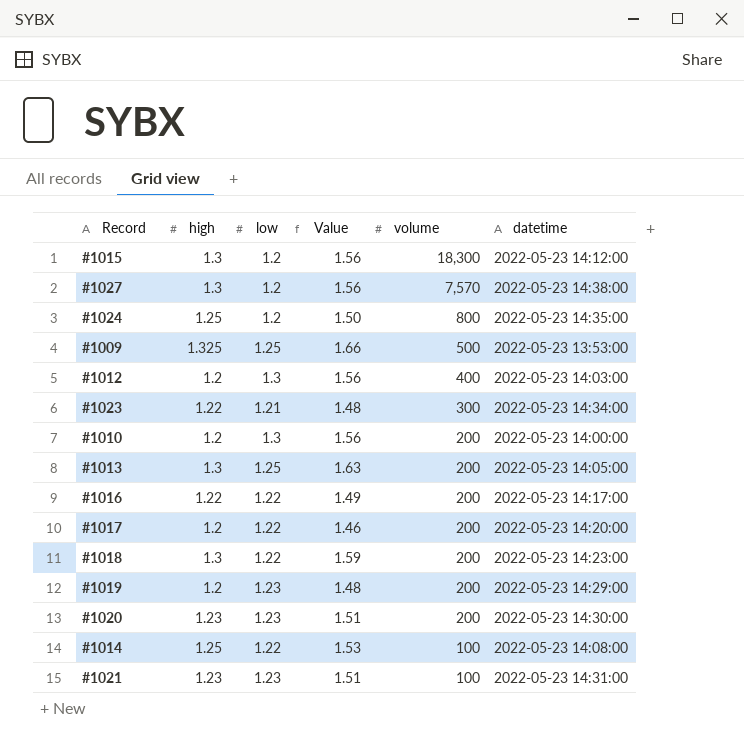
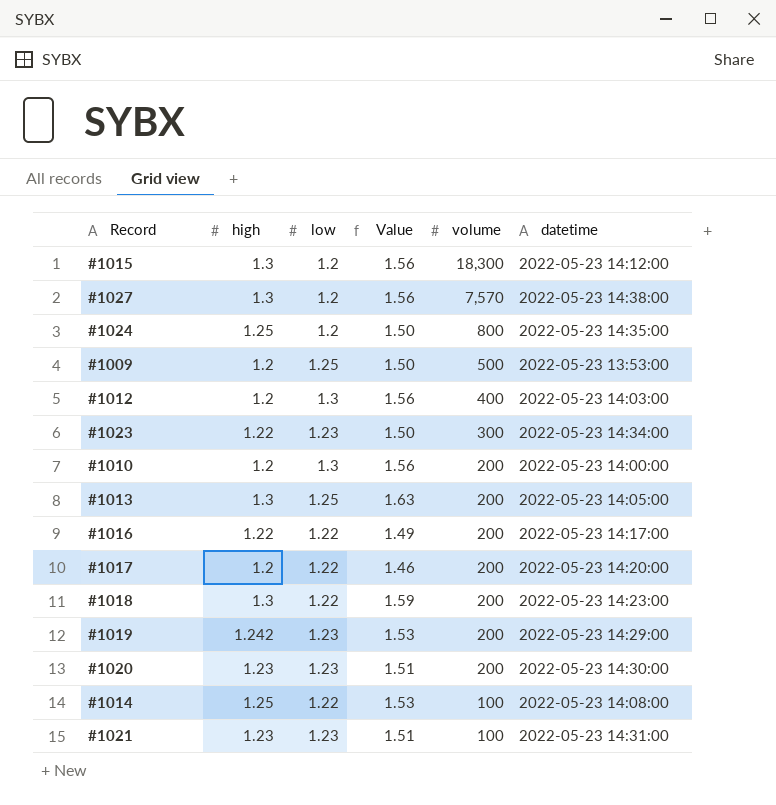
#1009 | high: 1.325 -> 1.2
#1009 | Value: 1.66 -> 1.50
#1023 | low: 1.21 -> 1.23
#1023 | Value: 1.48 -> 1.50
#1019 | high: 1.2 -> 1.242
#1019 | Value: 1.48 -> 1.53

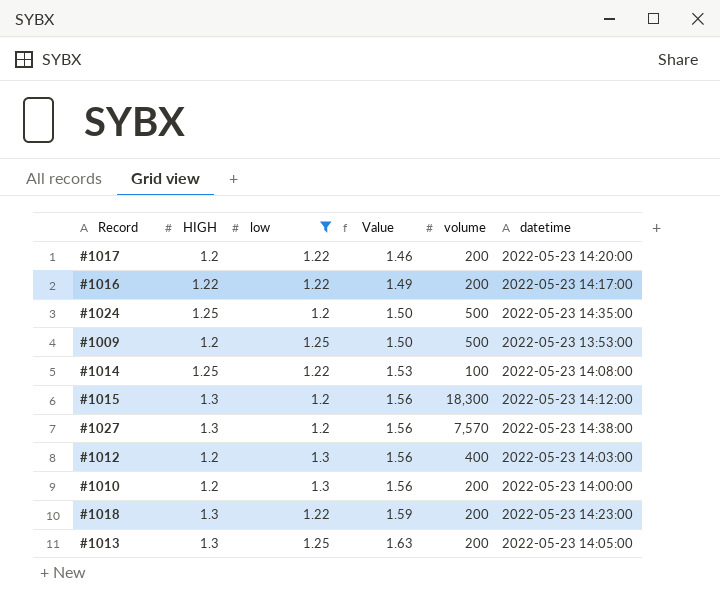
filter: none -> low != 1.23
row order: volume descending -> Value ascending
column name: high -> HIGH
#1024 | volume: 800 -> 500

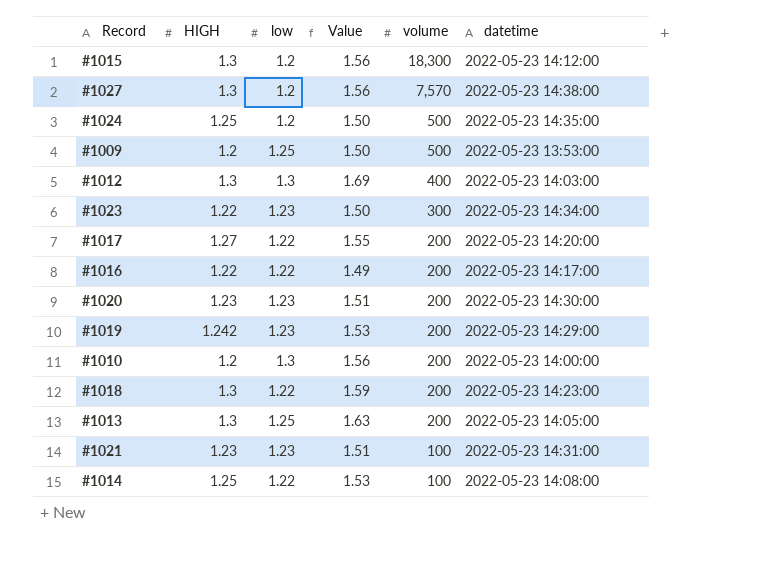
filter: low != 1.23 -> none
row order: Value ascending -> volume descending
#1012 | HIGH: 1.2 -> 1.3
#1012 | Value: 1.56 -> 1.69
#1017 | HIGH: 1.2 -> 1.27
#1017 | Value: 1.46 -> 1.55

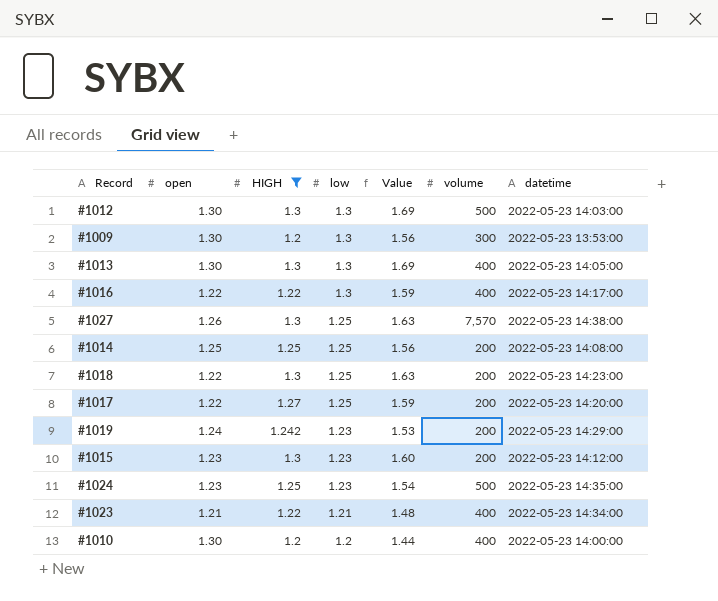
filter: none -> HIGH != 1.23
row order: volume descending -> low descending
column open | position: none -> 2
#1012 | volume: 400 -> 500
#1009 | low: 1.25 -> 1.3
#1009 | Value: 1.50 -> 1.56
#1009 | volume: 500 -> 300
#1013 | low: 1.25 -> 1.3
#1013 | Value: 1.63 -> 1.69
#1013 | volume: 200 -> 400
#1016 | low: 1.22 -> 1.3
#1016 | Value: 1.49 -> 1.59
#1016 | volume: 200 -> 400
#1027 | low: 1.2 -> 1.25
#1027 | Value: 1.56 -> 1.63
#1014 | low: 1.22 -> 1.25
#1014 | Value: 1.53 -> 1.56
#1014 | volume: 100 -> 200
#1018 | low: 1.22 -> 1.25
#1018 | Value: 1.59 -> 1.63
#1017 | low: 1.22 -> 1.25
#1017 | Value: 1.55 -> 1.59
#1015 | low: 1.2 -> 1.23
#1015 | Value: 1.56 -> 1.60
#1015 | volume: 18,300 -> 200
#1024 | low: 1.2 -> 1.23
#1024 | Value: 1.50 -> 1.54
#1023 | low: 1.23 -> 1.21
#1023 | Value: 1.50 -> 1.48
#1023 | volume: 300 -> 400
#1010 | low: 1.3 -> 1.2
#1010 | Value: 1.56 -> 1.44
#1010 | volume: 200 -> 400

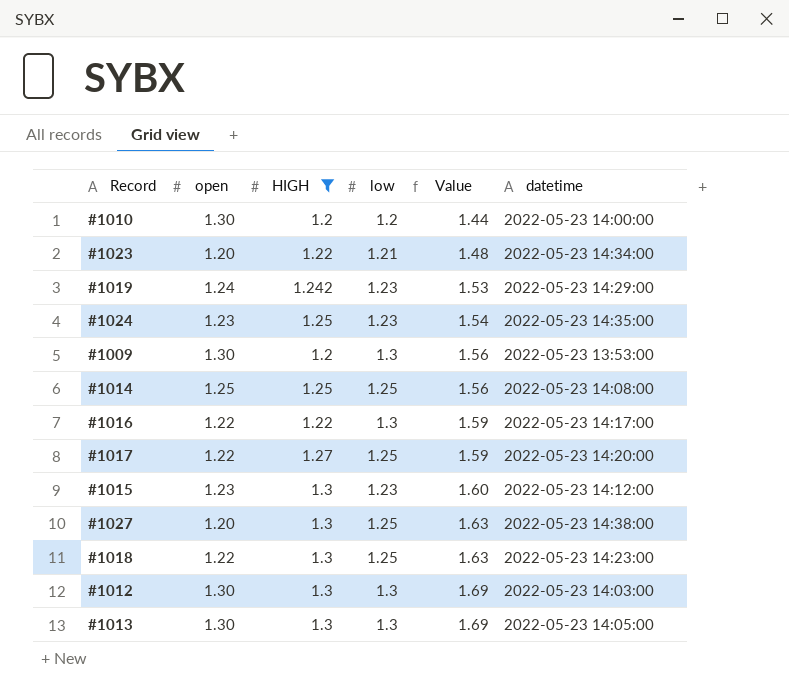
row order: low descending -> Value ascending
column volume | position: 6 -> none
#1023 | open: 1.21 -> 1.20
#1027 | open: 1.26 -> 1.20

